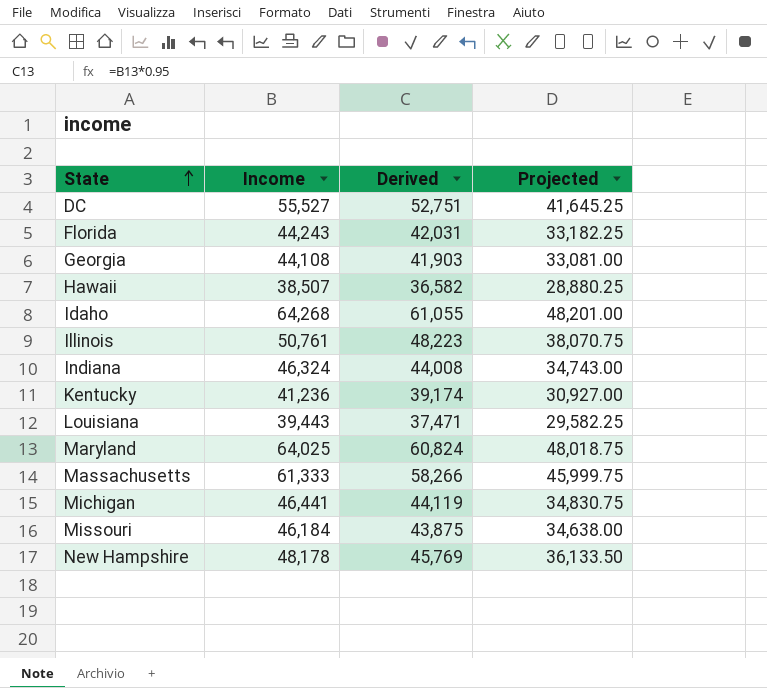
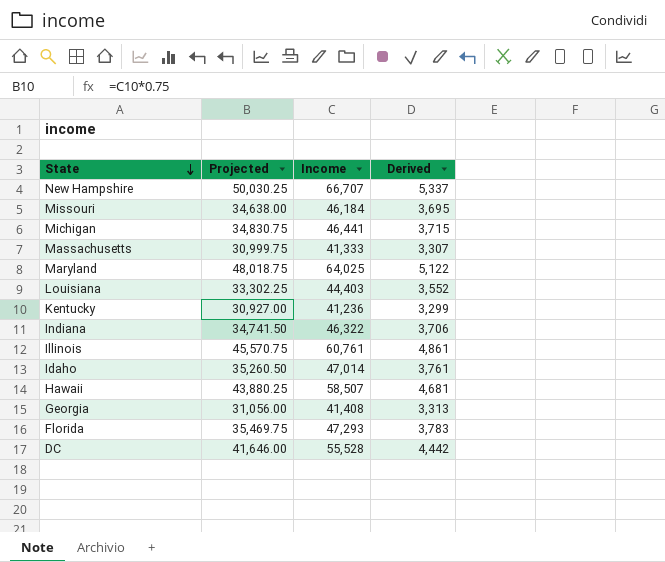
row order: State ascending -> State descending
column Projected | position: 4 -> 2
column Derived | formula: [Income] * 0.95 -> [Income] * 0.08
New Hampshire | Projected: 36,133.50 -> 50,030.25
New Hampshire | Income: 48,178 -> 66,707
Massachusetts | Projected: 45,999.75 -> 30,999.75
Massachusetts | Income: 61,333 -> 41,333
Louisiana | Projected: 29,582.25 -> 33,302.25
Louisiana | Income: 39,443 -> 44,403
Indiana | Projected: 34,743.00 -> 34,741.50
Indiana | Income: 46,324 -> 46,322
Illinois | Projected: 38,070.75 -> 45,570.75
Illinois | Income: 50,761 -> 60,761
Idaho | Projected: 48,201.00 -> 35,260.50
Idaho | Income: 64,268 -> 47,014
Hawaii | Projected: 28,880.25 -> 43,880.25
Hawaii | Income: 38,507 -> 58,507
Georgia | Projected: 33,081.00 -> 31,056.00
Georgia | Income: 44,108 -> 41,408
Florida | Projected: 33,182.25 -> 35,469.75
Florida | Income: 44,243 -> 47,293
DC | Projected: 41,645.25 -> 41,646.00
DC | Income: 55,527 -> 55,528

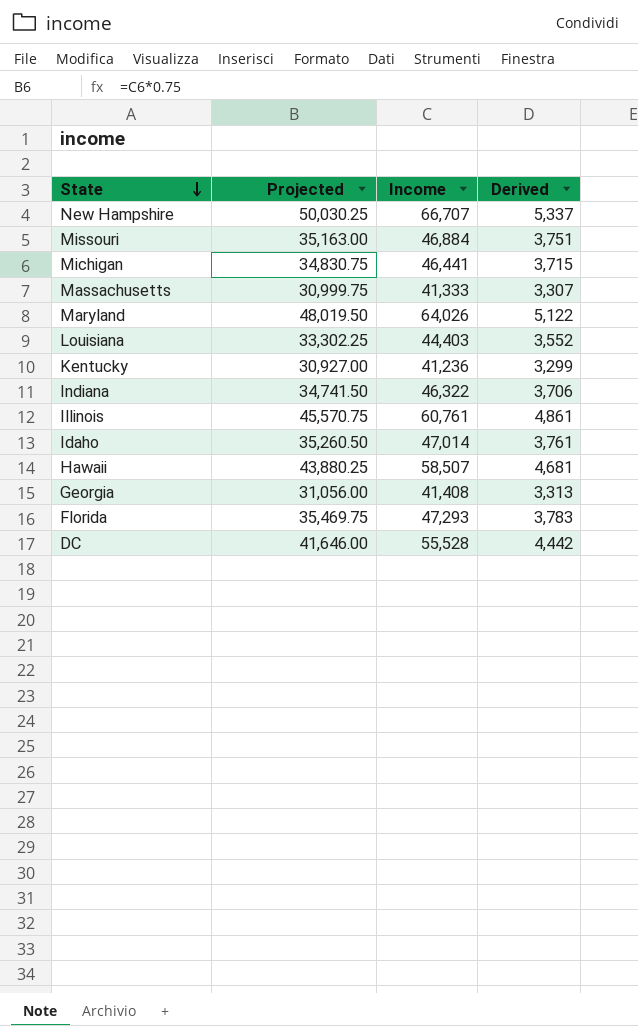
Missouri | Projected: 34,638.00 -> 35,163.00
Missouri | Income: 46,184 -> 46,884
Missouri | Derived: 3,695 -> 3,751
Maryland | Projected: 48,018.75 -> 48,019.50
Maryland | Income: 64,025 -> 64,026

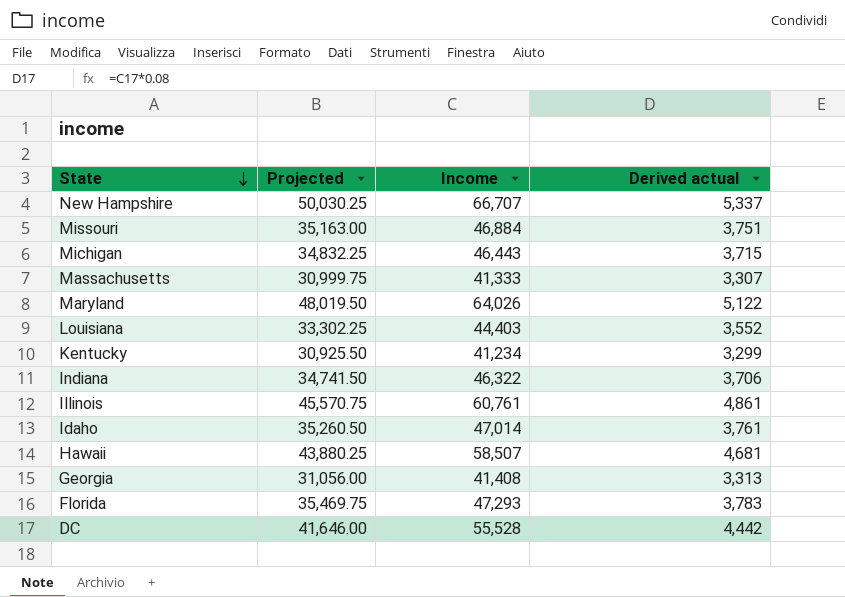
column name: Derived -> Derived actual
Michigan | Projected: 34,830.75 -> 34,832.25
Michigan | Income: 46,441 -> 46,443
Kentucky | Projected: 30,927.00 -> 30,925.50
Kentucky | Income: 41,236 -> 41,234

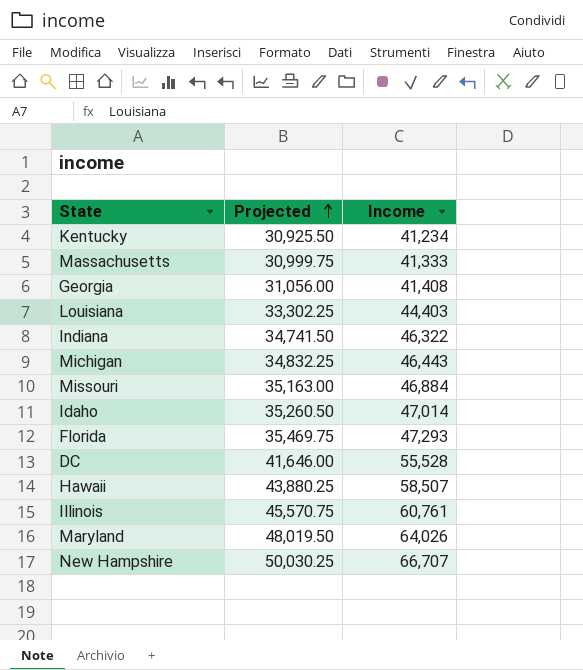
row order: State descending -> Projected ascending
column Derived actual | formula: [Income] * 0.08 -> none

